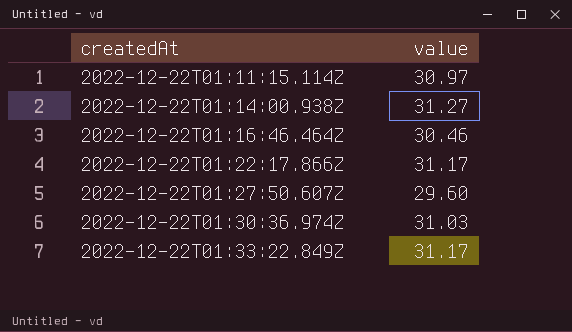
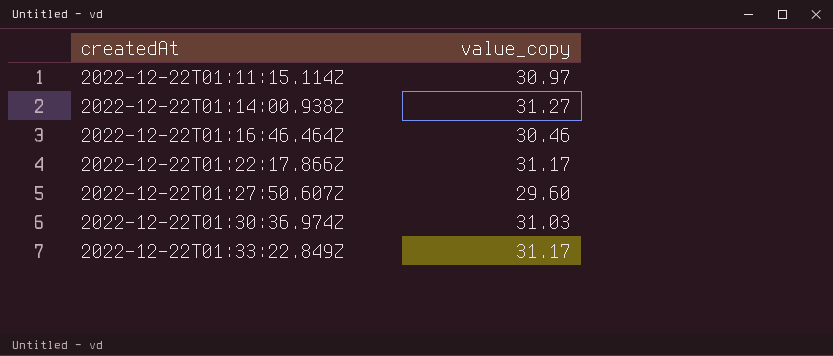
column name: value -> value_copy

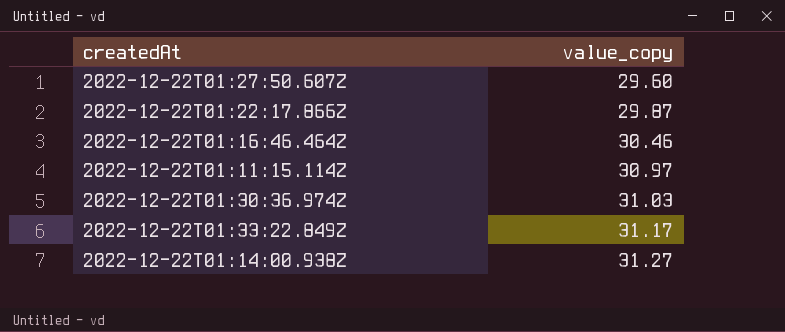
row order: createdAt ascending -> value_copy ascending
2022-12-22T01:22:17.866Z | value_copy: 31.17 -> 29.87

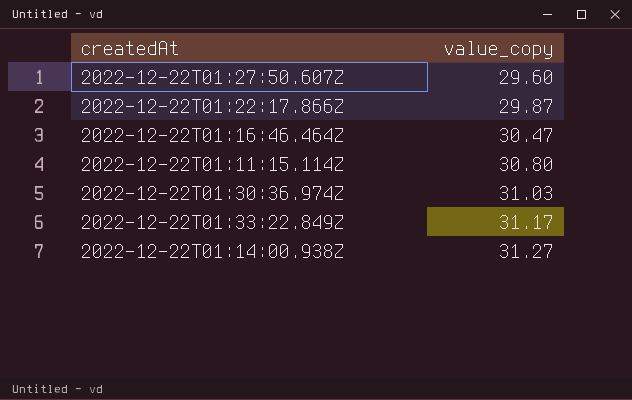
2022-12-22T01:16:46.464Z | value_copy: 30.46 -> 30.47
2022-12-22T01:11:15.114Z | value_copy: 30.97 -> 30.80

